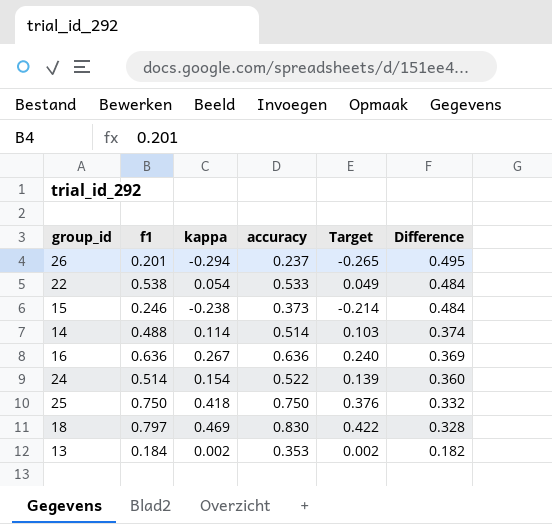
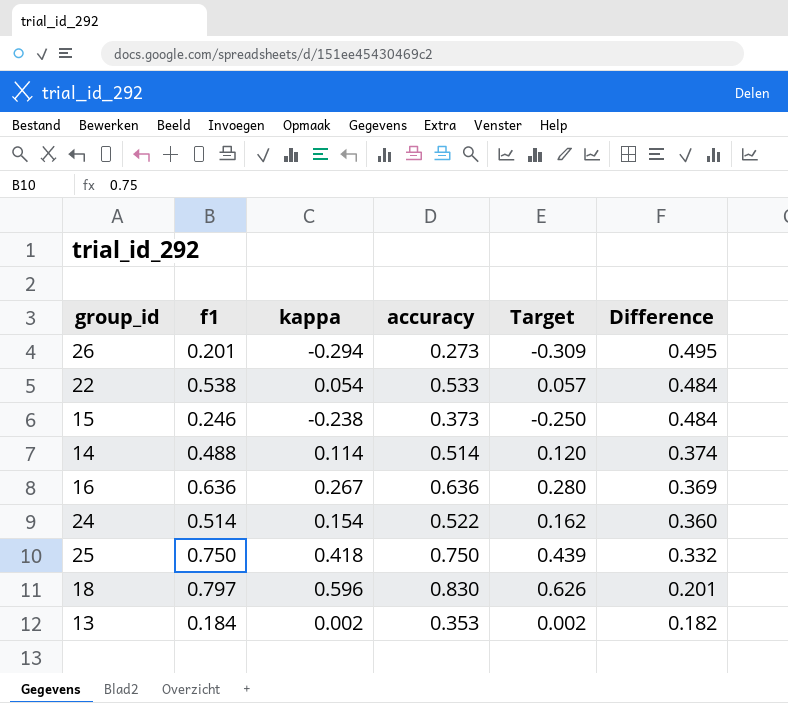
column Target | formula: [kappa] * 0.9 -> [kappa] * 1.05
26 | accuracy: 0.237 -> 0.273
18 | kappa: 0.469 -> 0.596
18 | Difference: 0.328 -> 0.201

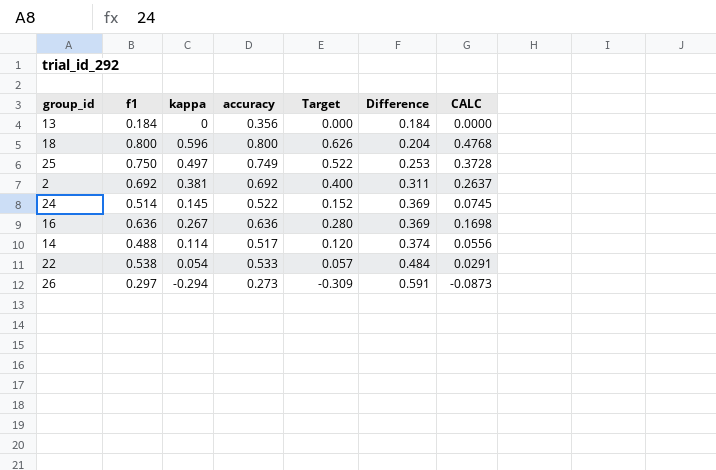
row order: Difference descending -> Difference ascending
column CALC | formula: none -> [f1] * [kappa]
row 15: 0.246 | -0.238 | 0.373 | -0.250 | 0.484 -> none
13 | kappa: 0.002 -> 0
13 | accuracy: 0.353 -> 0.356
13 | Target: 0.002 -> 0.000
13 | Difference: 0.182 -> 0.184
18 | f1: 0.797 -> 0.800
18 | accuracy: 0.830 -> 0.800
18 | Difference: 0.201 -> 0.204
25 | kappa: 0.418 -> 0.497
25 | accuracy: 0.750 -> 0.749
25 | Target: 0.439 -> 0.522
25 | Difference: 0.332 -> 0.253
row 2: none -> 0.692 | 0.381 | 0.692 | 0.400 | 0.311 | 0.2637
24 | kappa: 0.154 -> 0.145
24 | Target: 0.162 -> 0.152
24 | Difference: 0.360 -> 0.369
14 | accuracy: 0.514 -> 0.517
26 | f1: 0.201 -> 0.297
26 | Difference: 0.495 -> 0.591

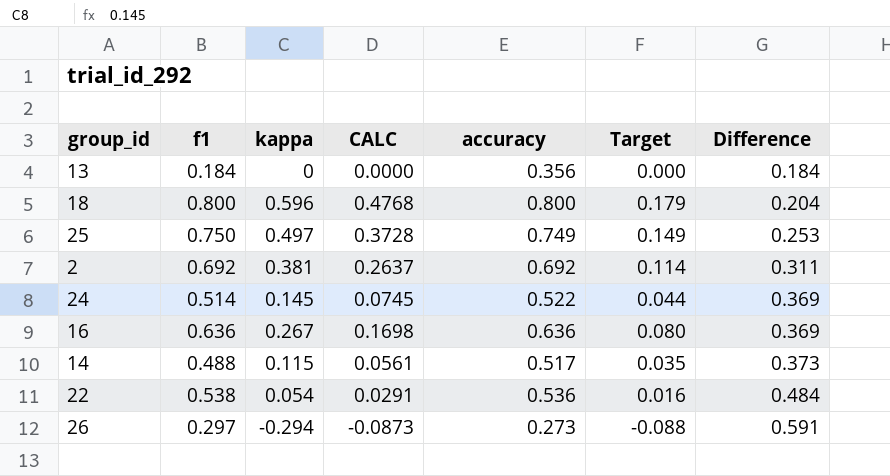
column CALC | position: 7 -> 4
column Target | formula: [kappa] * 1.05 -> [kappa] * 0.3
14 | kappa: 0.114 -> 0.115
14 | CALC: 0.0556 -> 0.0561
14 | Difference: 0.374 -> 0.373
22 | accuracy: 0.533 -> 0.536

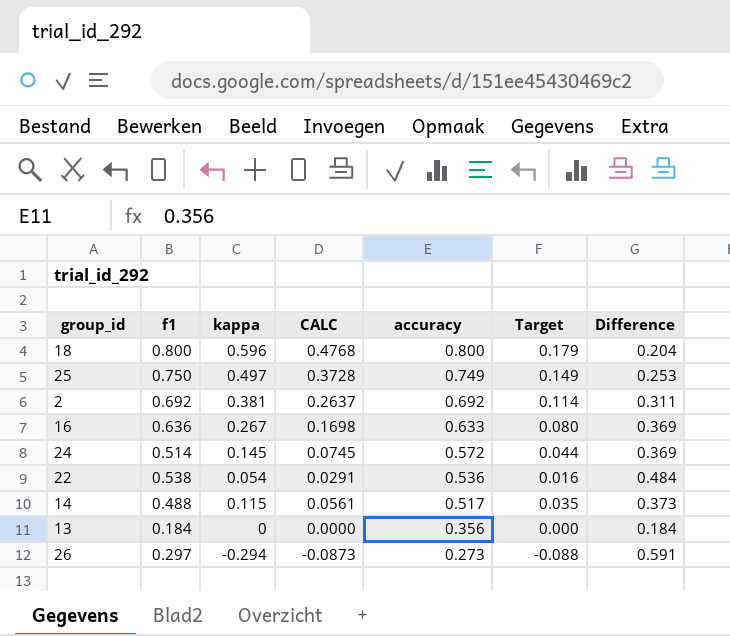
row order: Difference ascending -> accuracy descending
16 | accuracy: 0.636 -> 0.633
24 | accuracy: 0.522 -> 0.572

